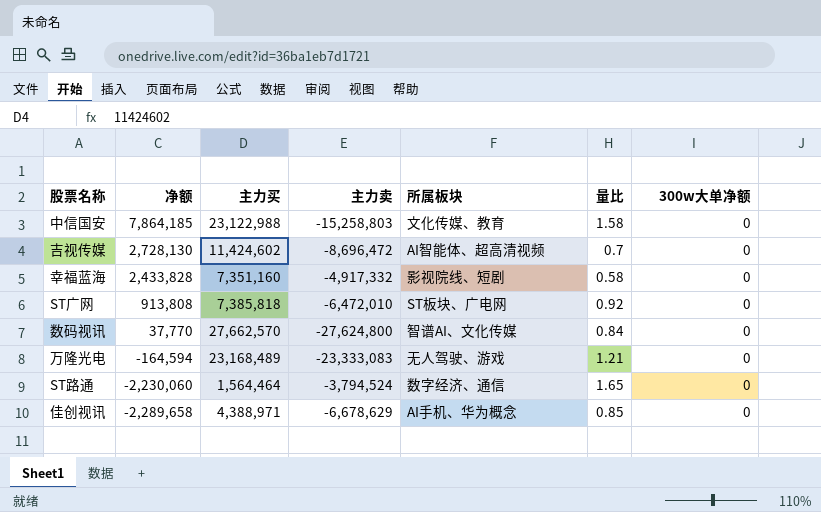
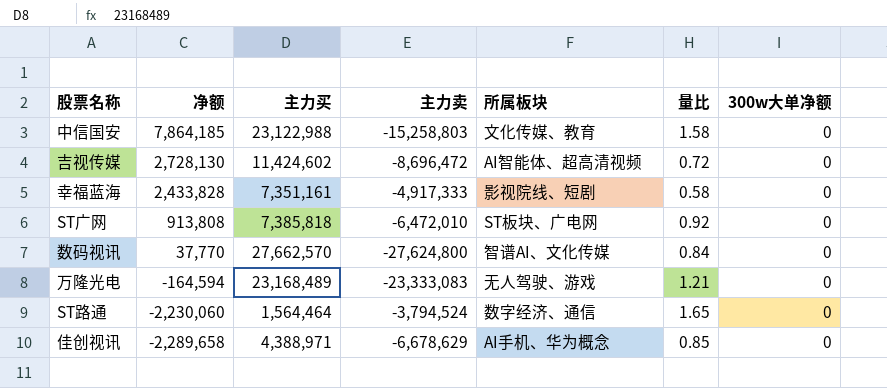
吉视传媒 | 量比: 0.7 -> 0.72
幸福蓝海 | 主力买: 7,351,160 -> 7,351,161
幸福蓝海 | 主力卖: -4,917,332 -> -4,917,333

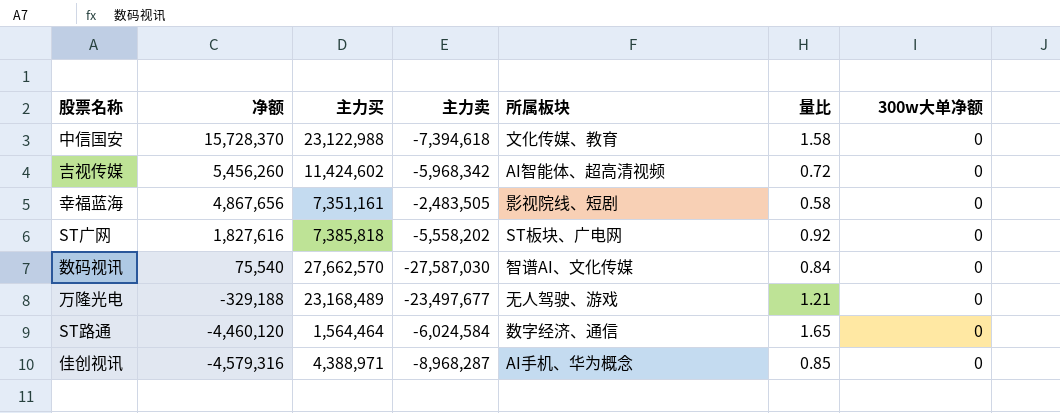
中信国安 | 净额: 7,864,185 -> 15,728,370
中信国安 | 主力卖: -15,258,803 -> -7,394,618
吉视传媒 | 净额: 2,728,130 -> 5,456,260
吉视传媒 | 主力卖: -8,696,472 -> -5,968,342
幸福蓝海 | 净额: 2,433,828 -> 4,867,656
幸福蓝海 | 主力卖: -4,917,333 -> -2,483,505
ST广网 | 净额: 913,808 -> 1,827,616
ST广网 | 主力卖: -6,472,010 -> -5,558,202
数码视讯 | 净额: 37,770 -> 75,540
数码视讯 | 主力卖: -27,624,800 -> -27,587,030
万隆光电 | 净额: -164,594 -> -329,188
万隆光电 | 主力卖: -23,333,083 -> -23,497,677
ST路通 | 净额: -2,230,060 -> -4,460,120
ST路通 | 主力卖: -3,794,524 -> -6,024,584
佳创视讯 | 净额: -2,289,658 -> -4,579,316
佳创视讯 | 主力卖: -6,678,629 -> -8,968,287

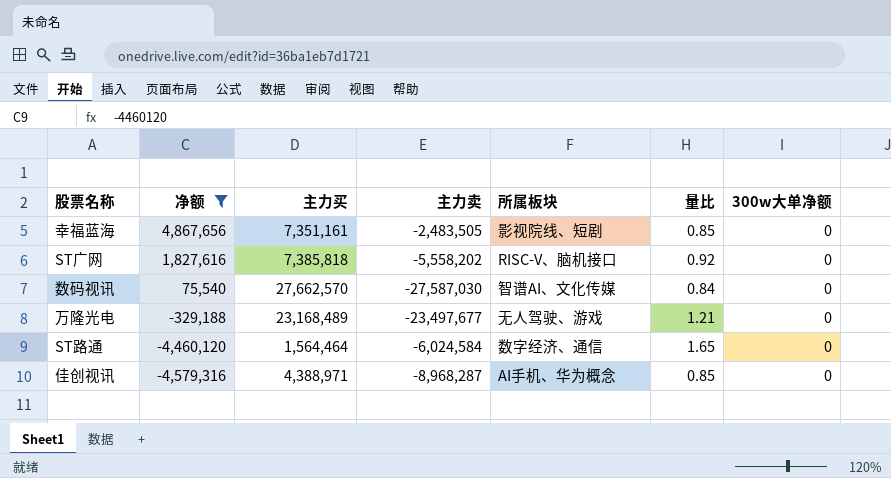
filter: none -> 净额 <= 4,867,656
幸福蓝海 | 量比: 0.58 -> 0.85
ST广网 | 所属板块: ST板块、广电网 -> RISC-V、脑机接口

